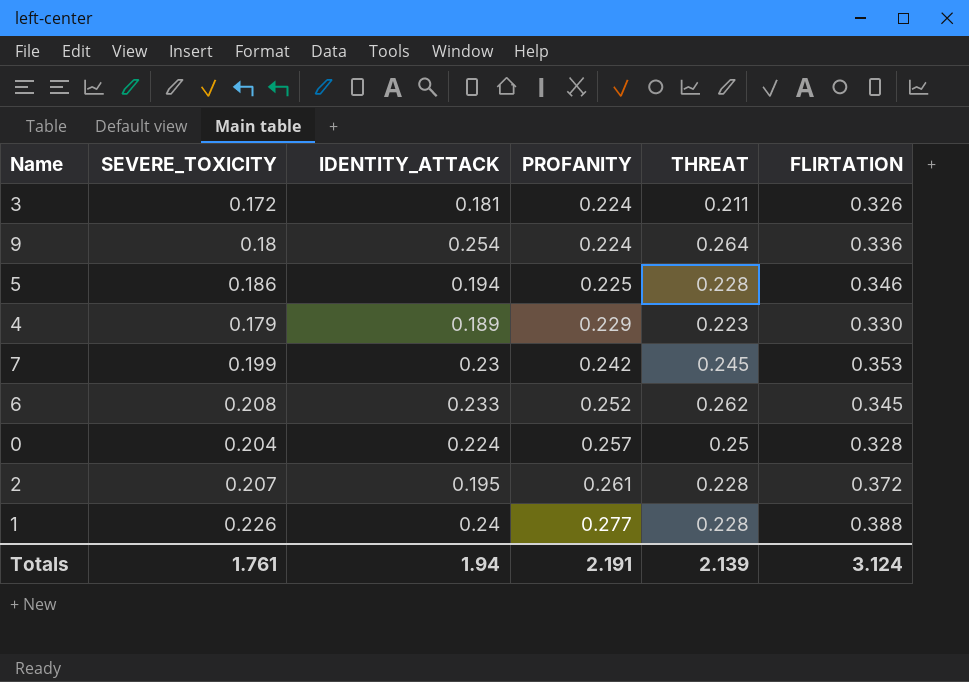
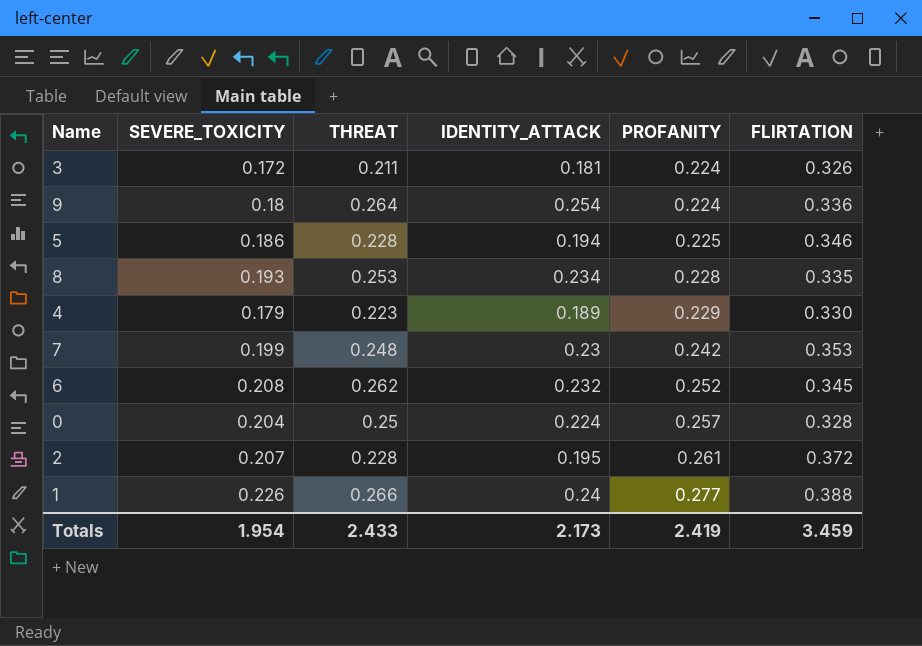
column THREAT | position: 5 -> 3
row 8: none -> 0.193 | 0.253 | 0.234 | 0.228 | 0.335
7 | THREAT: 0.245 -> 0.248
6 | IDENTITY_ATTACK: 0.233 -> 0.232
1 | THREAT: 0.228 -> 0.266
Totals | SEVERE_TOXICITY: 1.761 -> 1.954
Totals | THREAT: 2.139 -> 2.433
Totals | IDENTITY_ATTACK: 1.94 -> 2.173
Totals | PROFANITY: 2.191 -> 2.419
Totals | FLIRTATION: 3.124 -> 3.459

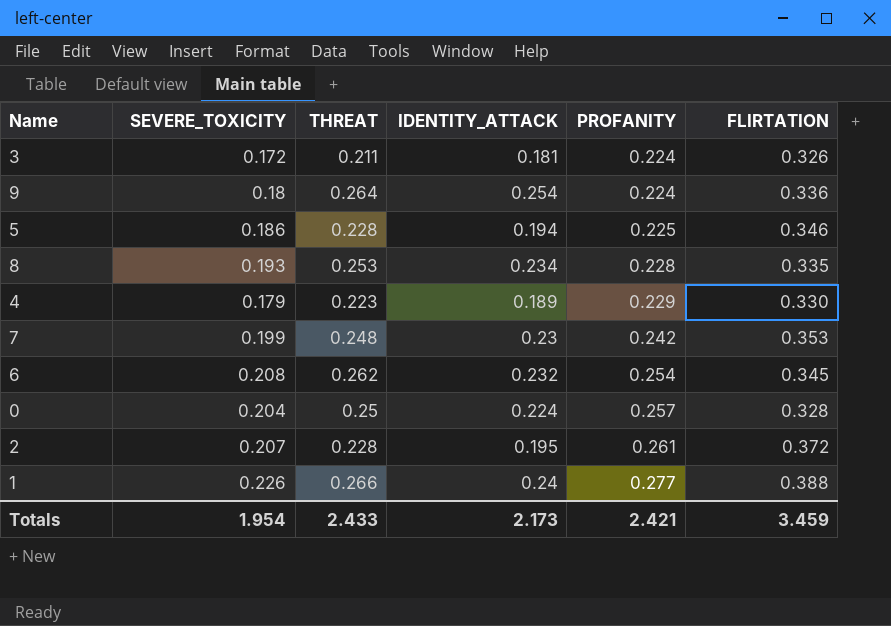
6 | PROFANITY: 0.252 -> 0.254
Totals | PROFANITY: 2.419 -> 2.421

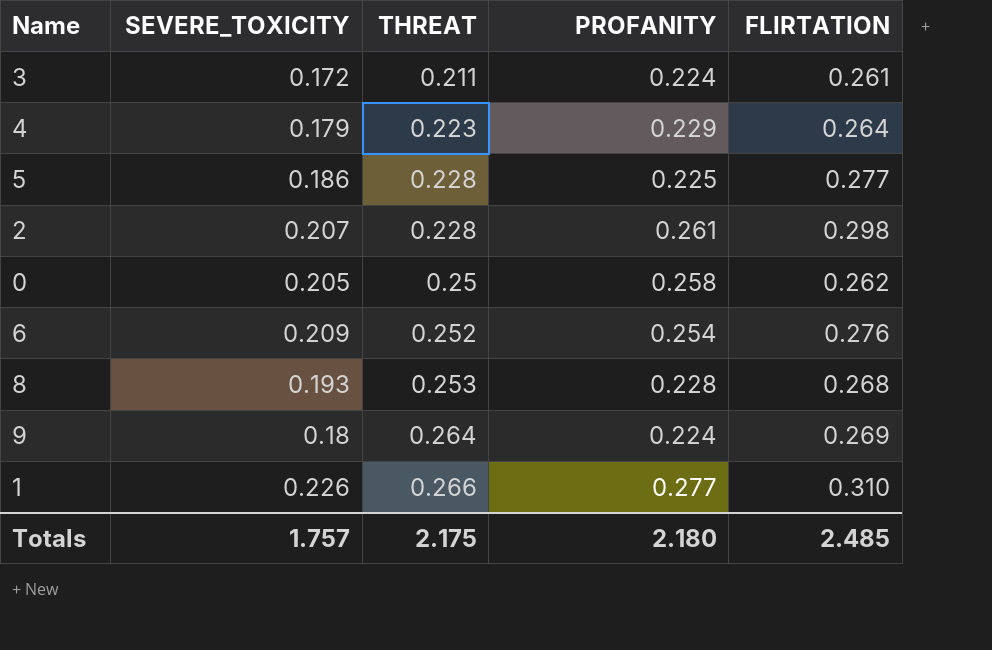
row order: PROFANITY ascending -> THREAT ascending
column IDENTITY_ATTACK | position: 4 -> none
row 7: 0.199 | 0.248 | 0.23 | 0.242 | 0.353 -> none
3 | FLIRTATION: 0.326 -> 0.261
4 | FLIRTATION: 0.330 -> 0.264
5 | FLIRTATION: 0.346 -> 0.277
2 | FLIRTATION: 0.372 -> 0.298
0 | SEVERE_TOXICITY: 0.204 -> 0.205
0 | PROFANITY: 0.257 -> 0.258
0 | FLIRTATION: 0.328 -> 0.262
6 | SEVERE_TOXICITY: 0.208 -> 0.209
6 | THREAT: 0.262 -> 0.252
6 | FLIRTATION: 0.345 -> 0.276
8 | FLIRTATION: 0.335 -> 0.268
9 | FLIRTATION: 0.336 -> 0.269
1 | FLIRTATION: 0.388 -> 0.310
Totals | SEVERE_TOXICITY: 1.954 -> 1.757
Totals | THREAT: 2.433 -> 2.175
Totals | PROFANITY: 2.421 -> 2.180
Totals | FLIRTATION: 3.459 -> 2.485

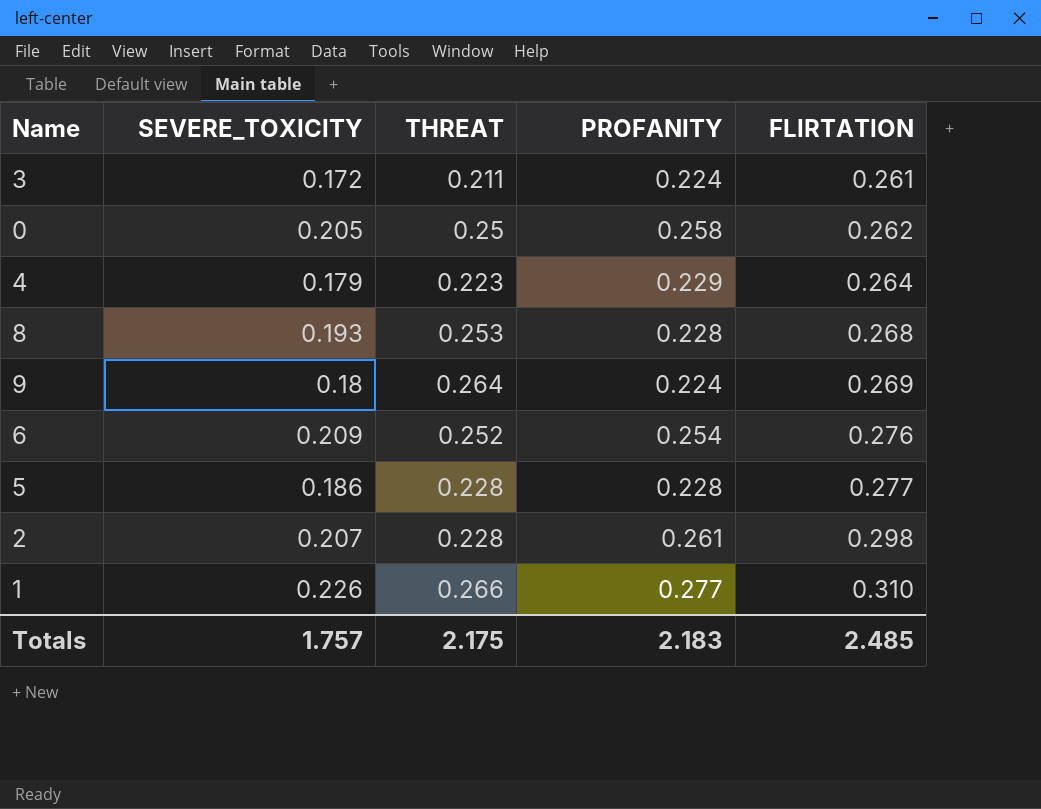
row order: THREAT ascending -> FLIRTATION ascending
5 | PROFANITY: 0.225 -> 0.228
Totals | PROFANITY: 2.180 -> 2.183

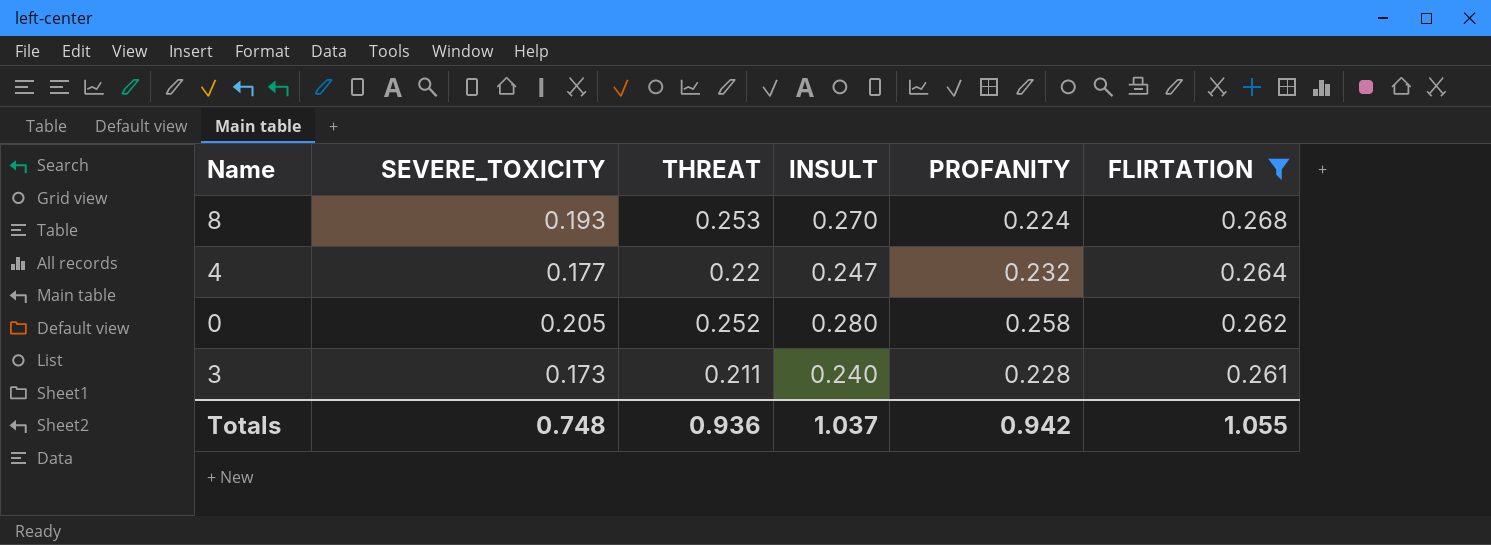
filter: none -> FLIRTATION <= 0.268
row order: FLIRTATION ascending -> FLIRTATION descending
column INSULT | position: none -> 4
8 | PROFANITY: 0.228 -> 0.224
4 | SEVERE_TOXICITY: 0.179 -> 0.177
4 | THREAT: 0.223 -> 0.22
4 | PROFANITY: 0.229 -> 0.232
0 | THREAT: 0.25 -> 0.252
3 | SEVERE_TOXICITY: 0.172 -> 0.173
3 | PROFANITY: 0.224 -> 0.228
Totals | SEVERE_TOXICITY: 1.757 -> 0.748
Totals | THREAT: 2.175 -> 0.936
Totals | PROFANITY: 2.183 -> 0.942
Totals | FLIRTATION: 2.485 -> 1.055

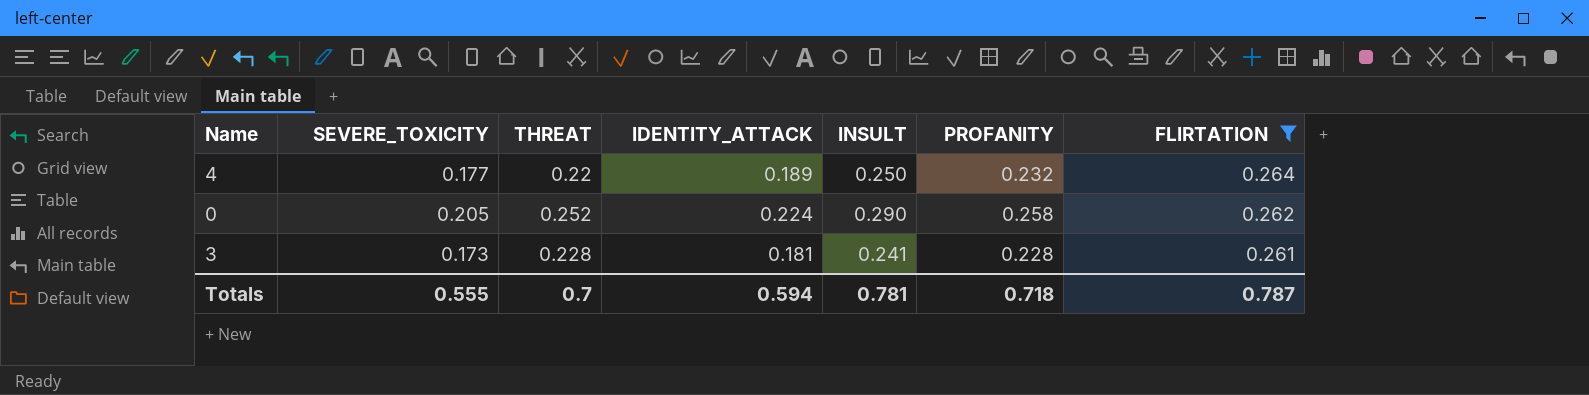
column IDENTITY_ATTACK | position: none -> 4
row 8: 0.193 | 0.253 | 0.270 | 0.224 | 0.268 -> none
4 | INSULT: 0.247 -> 0.250
0 | INSULT: 0.280 -> 0.290
3 | THREAT: 0.211 -> 0.228
3 | INSULT: 0.240 -> 0.241
Totals | SEVERE_TOXICITY: 0.748 -> 0.555
Totals | THREAT: 0.936 -> 0.7
Totals | INSULT: 1.037 -> 0.781
Totals | PROFANITY: 0.942 -> 0.718
Totals | FLIRTATION: 1.055 -> 0.787

